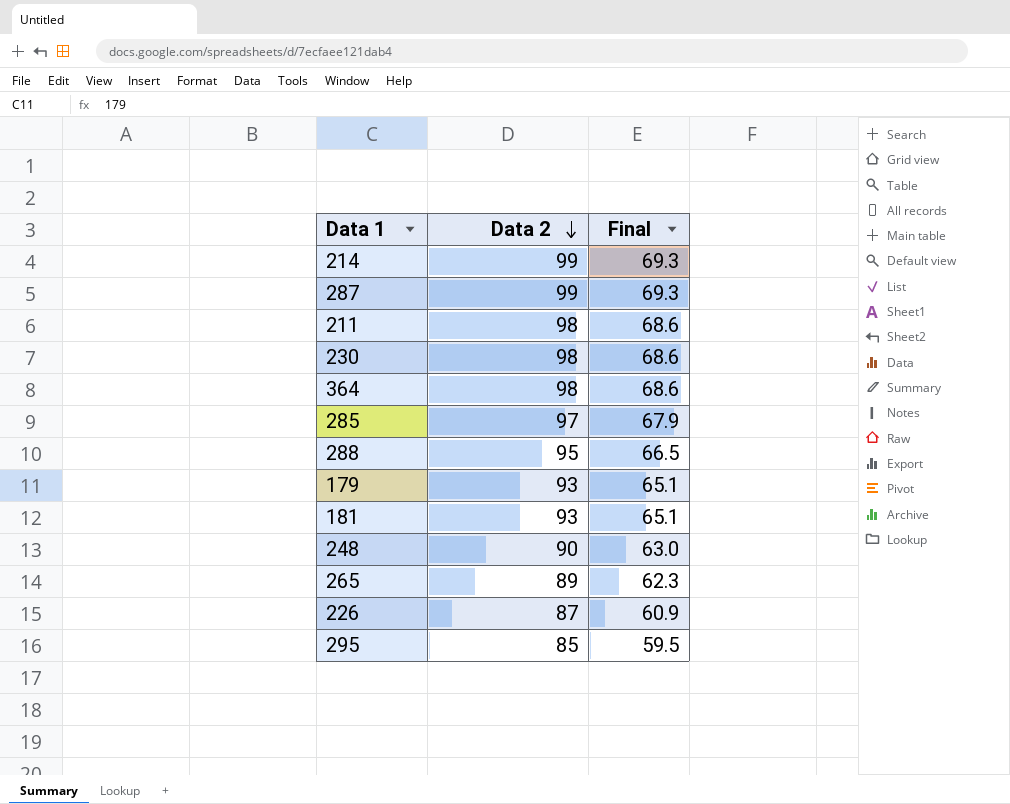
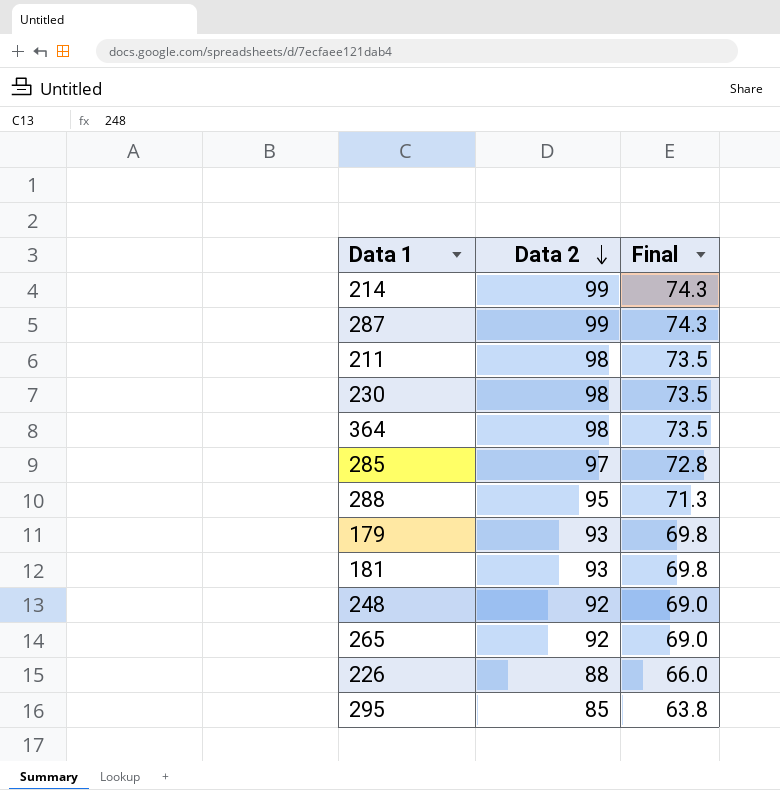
column Final | formula: [Data 2] * 0.7 -> [Data 2] * 0.75
248 | Data 2: 90 -> 92
265 | Data 2: 89 -> 92
226 | Data 2: 87 -> 88

